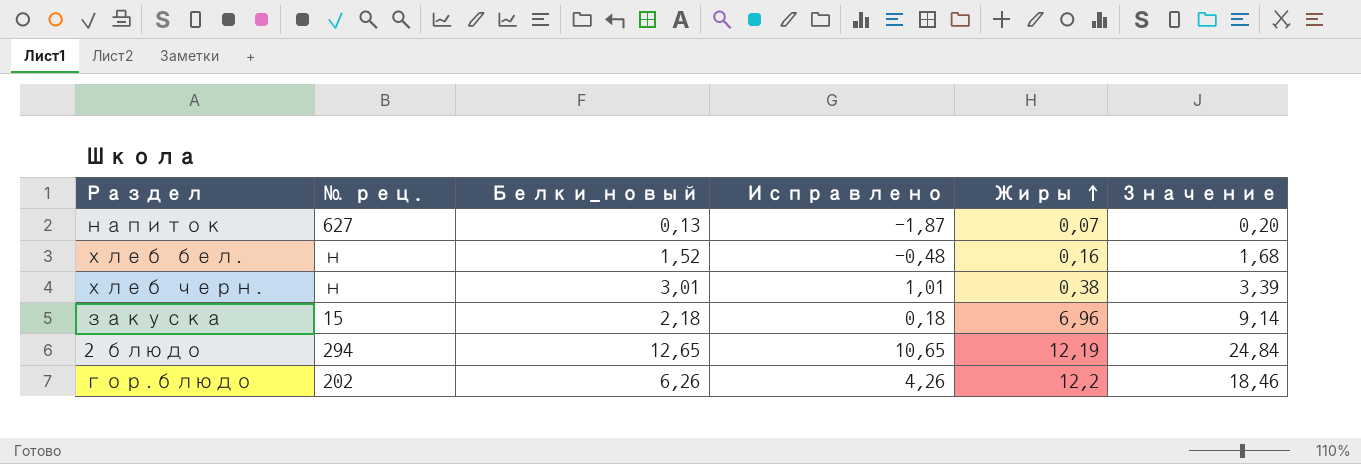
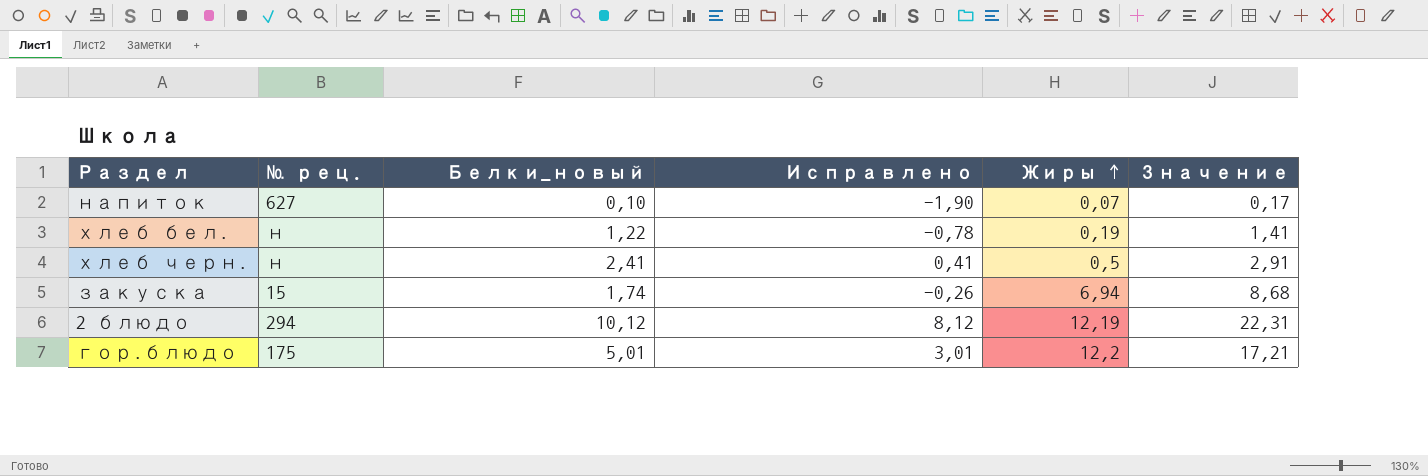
напиток | Белки_новый: 0,13 -> 0,10
напиток | Исправлено: -1,87 -> -1,90
напиток | Значение: 0,20 -> 0,17
хлеб бел. | Белки_новый: 1,52 -> 1,22
хлеб бел. | Исправлено: -0,48 -> -0,78
хлеб бел. | Жиры: 0,16 -> 0,19
хлеб бел. | Значение: 1,68 -> 1,41
хлеб черн. | Белки_новый: 3,01 -> 2,41
хлеб черн. | Исправлено: 1,01 -> 0,41
хлеб черн. | Жиры: 0,38 -> 0,5
хлеб черн. | Значение: 3,39 -> 2,91
закуска | Белки_новый: 2,18 -> 1,74
закуска | Исправлено: 0,18 -> -0,26
закуска | Жиры: 6,96 -> 6,94
закуска | Значение: 9,14 -> 8,68
2 блюдо | Белки_новый: 12,65 -> 10,12
2 блюдо | Исправлено: 10,65 -> 8,12
2 блюдо | Значение: 24,84 -> 22,31
гор.блюдо | № рец.: 202 -> 175
гор.блюдо | Белки_новый: 6,26 -> 5,01
гор.блюдо | Исправлено: 4,26 -> 3,01
гор.блюдо | Значение: 18,46 -> 17,21

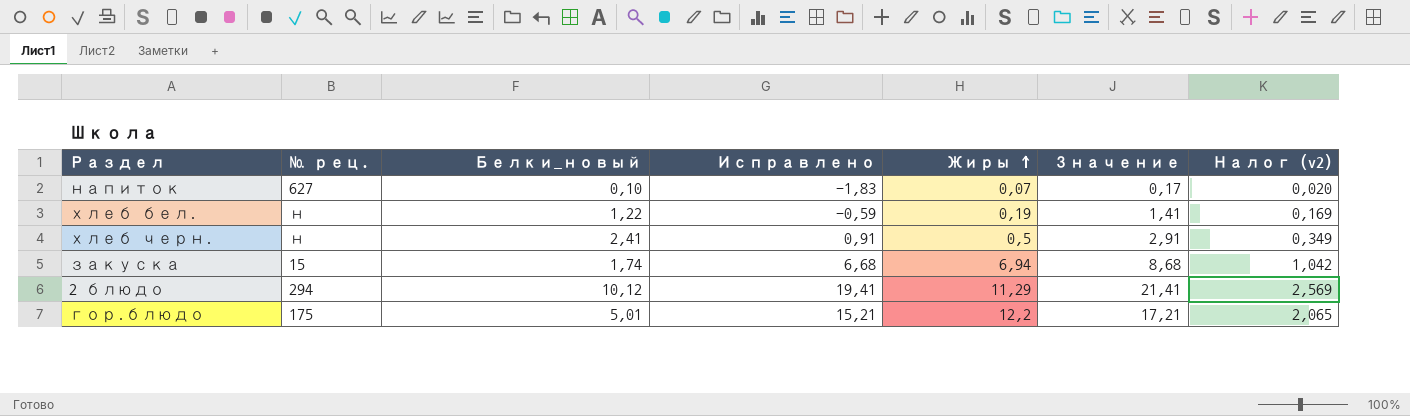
column Исправлено | formula: [Белки_новый] - 2 -> [Значение] - 2
column Налог (v2) | formula: none -> [Значение] * 0,12
2 блюдо | Жиры: 12,19 -> 11,29
2 блюдо | Значение: 22,31 -> 21,41

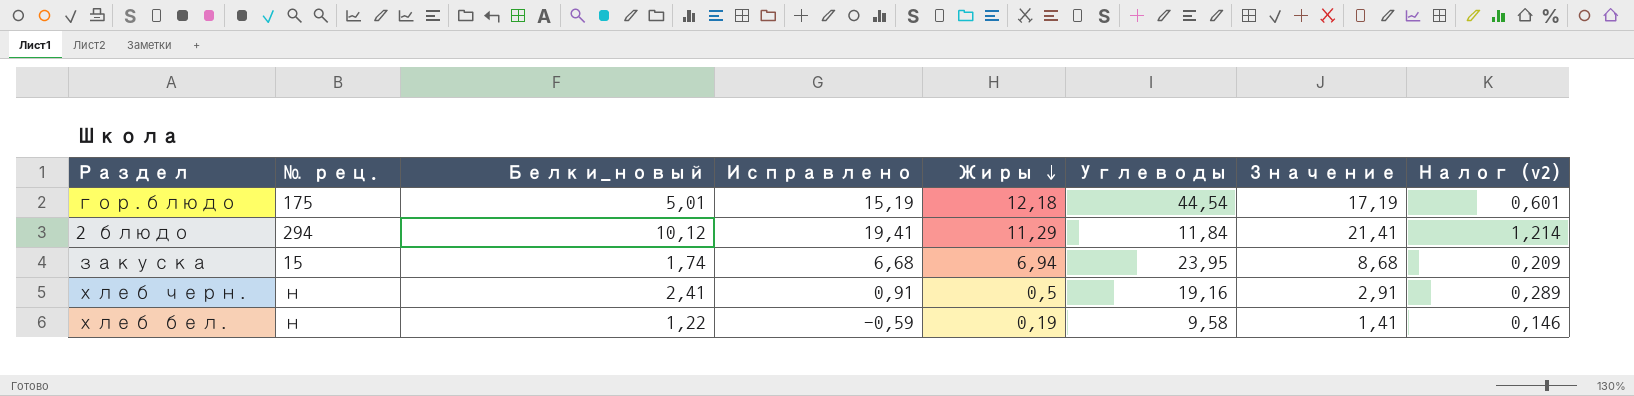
row order: Жиры ascending -> Жиры descending
column Углеводы | position: none -> 6
column Налог (v2) | formula: [Значение] * 0,12 -> [Белки_новый] * 0,12
row напиток: 627 | 0,10 | -1,83 | 0,07 | 0,17 | 0,020 -> none
гор.блюдо | Исправлено: 15,21 -> 15,19
гор.блюдо | Жиры: 12,2 -> 12,18
гор.блюдо | Значение: 17,21 -> 17,19

